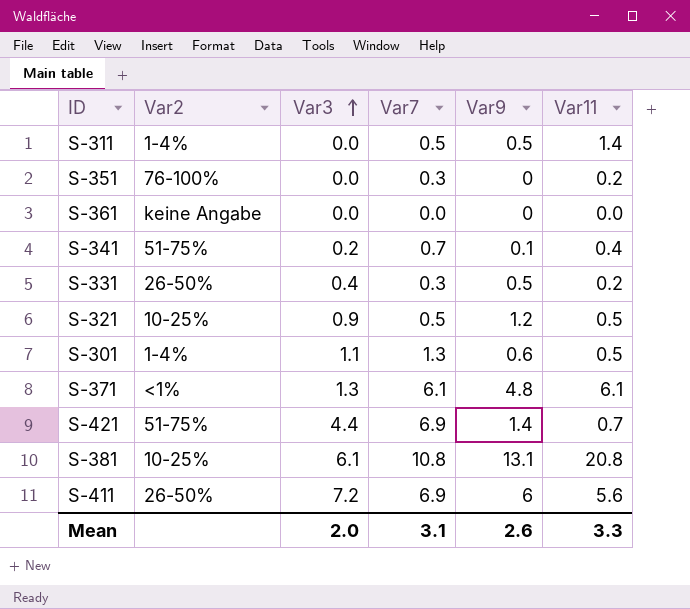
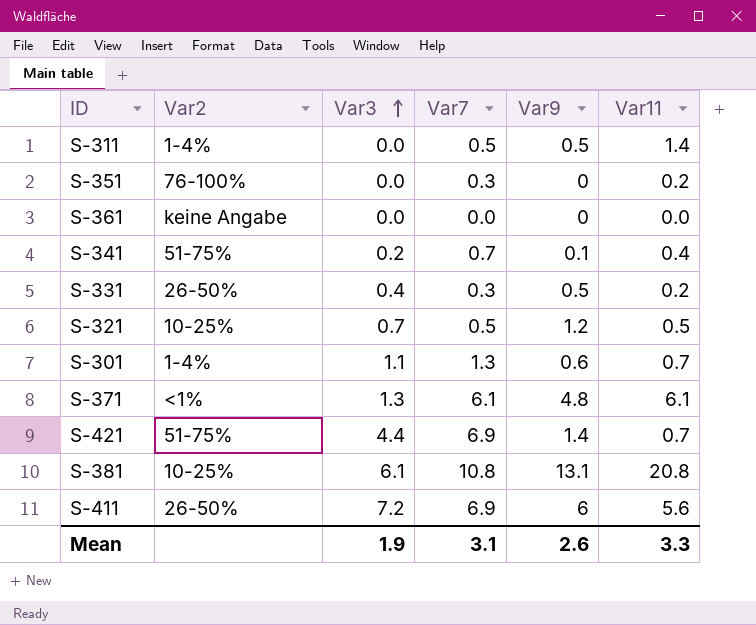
S-321 | Var3: 0.9 -> 0.7
S-301 | Var11: 0.5 -> 0.7
Mean | Var3: 2.0 -> 1.9

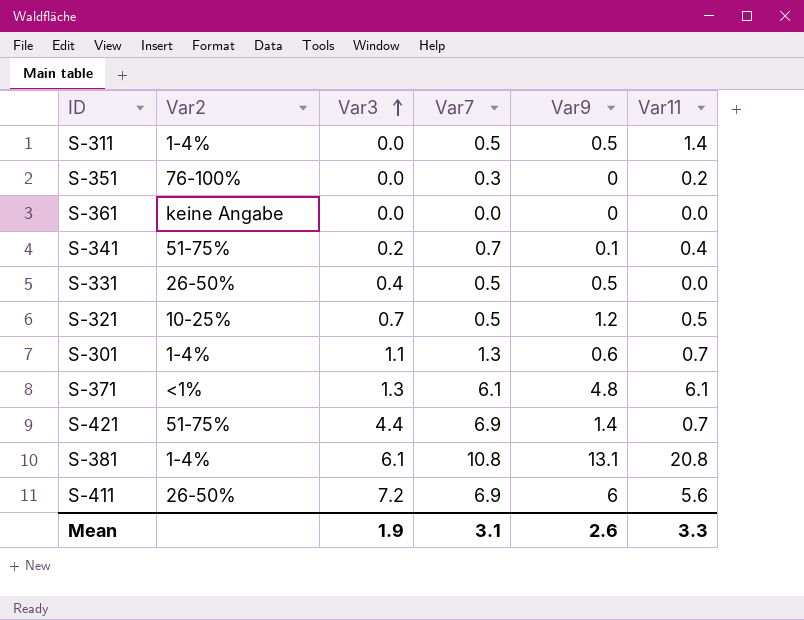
S-331 | Var7: 0.3 -> 0.5
S-331 | Var11: 0.2 -> 0.0
S-381 | Var2: 10-25% -> 1-4%

